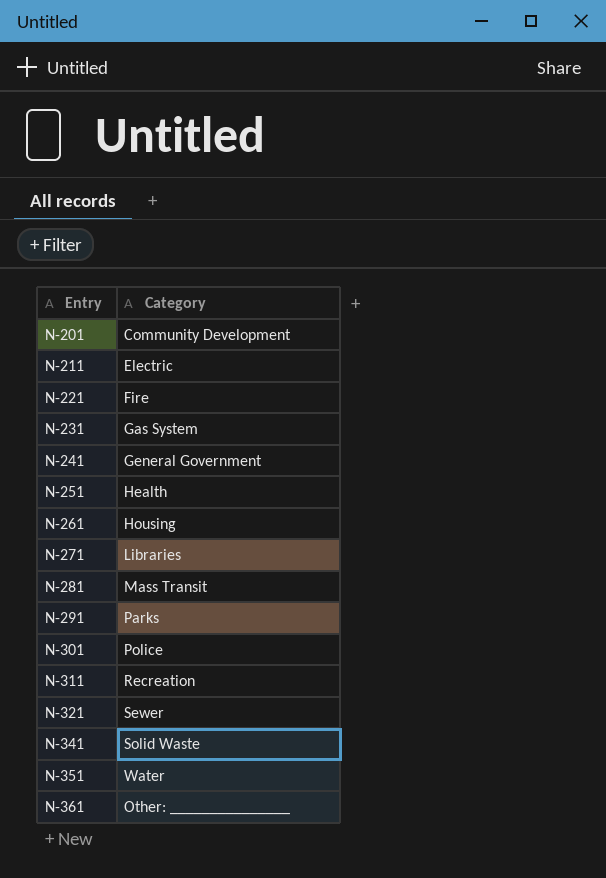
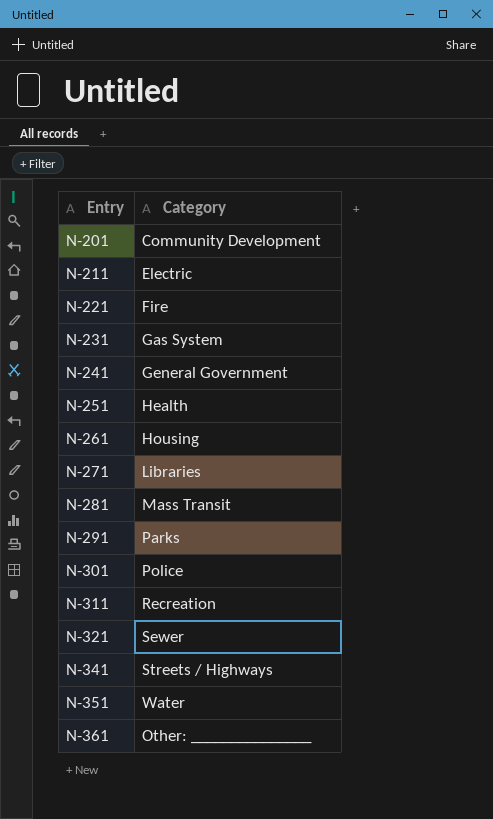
N-341 | Category: Solid Waste -> Streets / Highways

